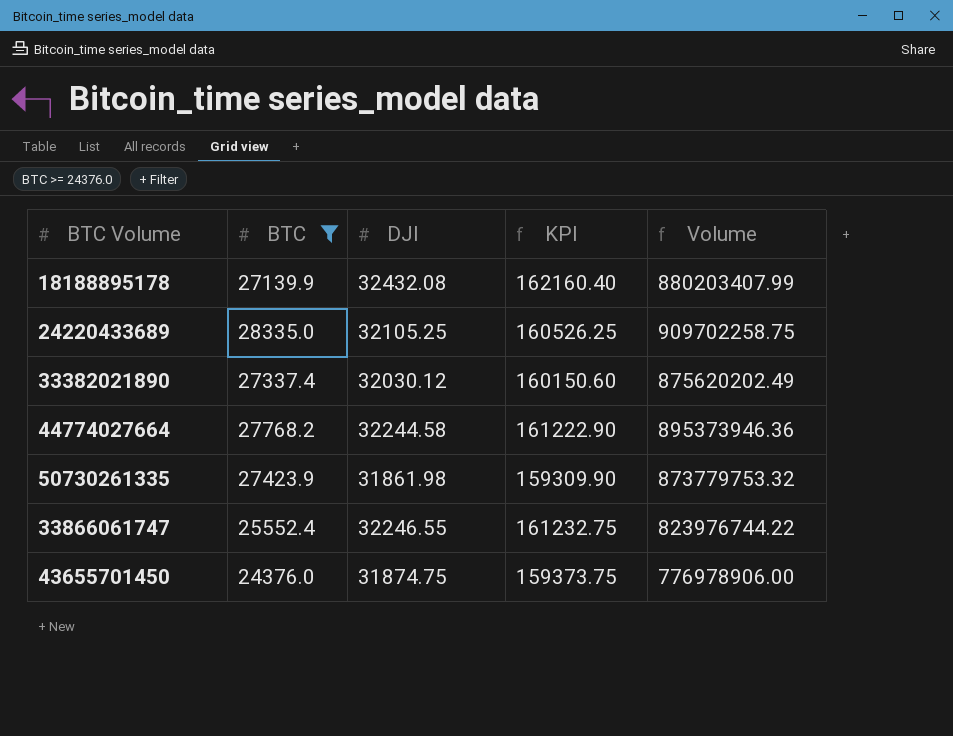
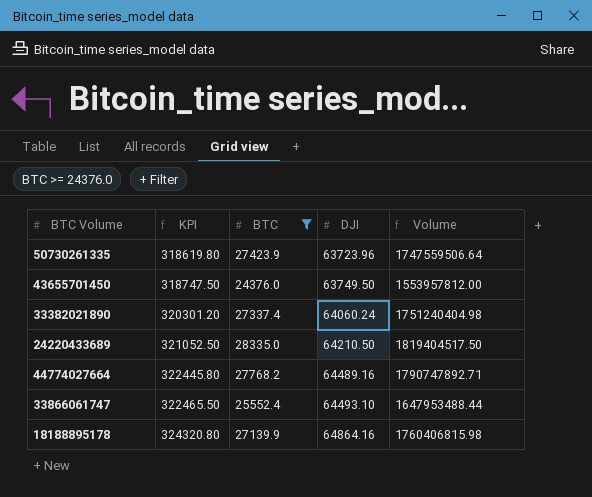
row order: none -> KPI ascending
column KPI | position: 4 -> 2
50730261335 | KPI: 159309.90 -> 318619.80
50730261335 | DJI: 31861.98 -> 63723.96
50730261335 | Volume: 873779753.32 -> 1747559506.64
43655701450 | KPI: 159373.75 -> 318747.50
43655701450 | DJI: 31874.75 -> 63749.50
43655701450 | Volume: 776978906.00 -> 1553957812.00
33382021890 | KPI: 160150.60 -> 320301.20
33382021890 | DJI: 32030.12 -> 64060.24
33382021890 | Volume: 875620202.49 -> 1751240404.98
24220433689 | KPI: 160526.25 -> 321052.50
24220433689 | DJI: 32105.25 -> 64210.50
24220433689 | Volume: 909702258.75 -> 1819404517.50
44774027664 | KPI: 161222.90 -> 322445.80
44774027664 | DJI: 32244.58 -> 64489.16
44774027664 | Volume: 895373946.36 -> 1790747892.71
33866061747 | KPI: 161232.75 -> 322465.50
33866061747 | DJI: 32246.55 -> 64493.10
33866061747 | Volume: 823976744.22 -> 1647953488.44
18188895178 | KPI: 162160.40 -> 324320.80
18188895178 | DJI: 32432.08 -> 64864.16
18188895178 | Volume: 880203407.99 -> 1760406815.98

